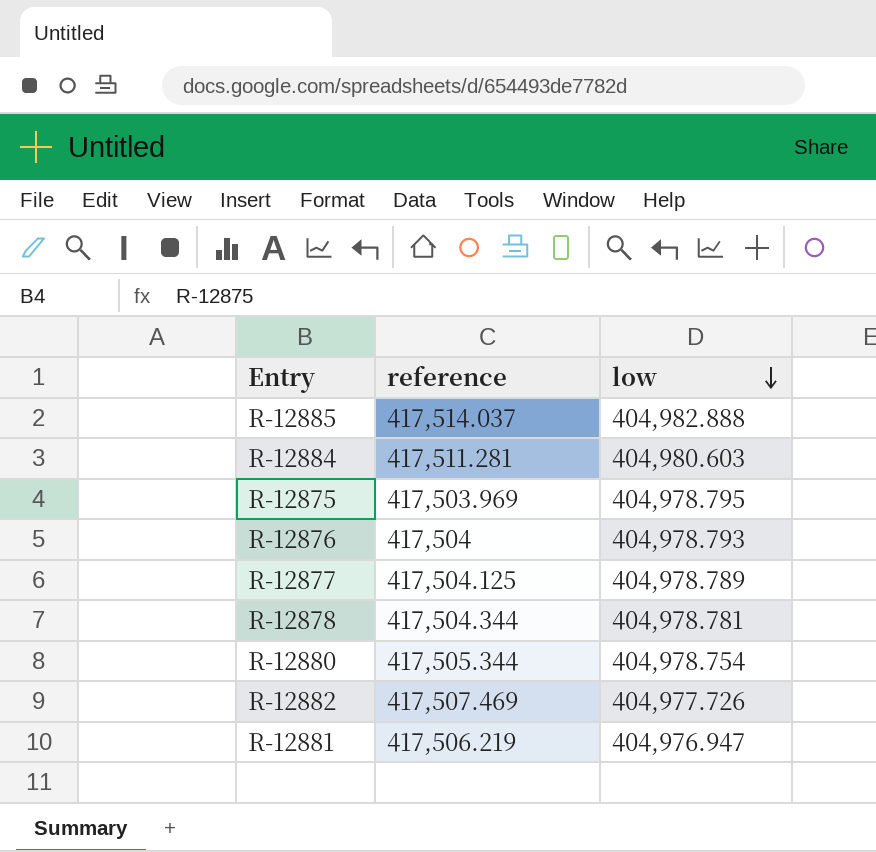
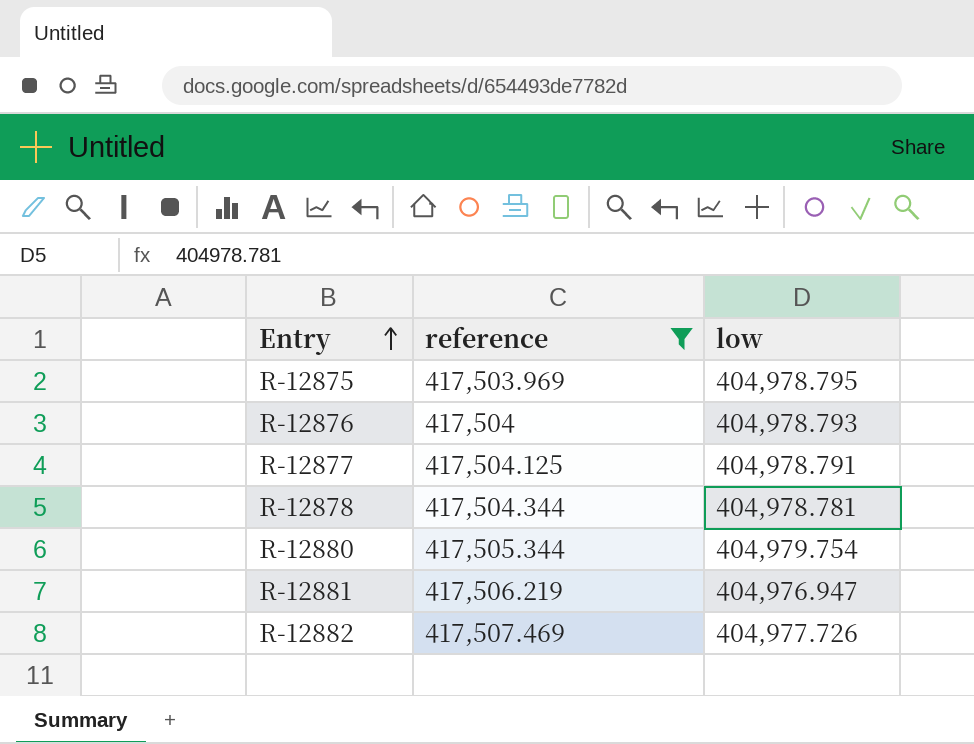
filter: none -> reference <= 417,507.469
row order: low descending -> Entry ascending
R-12877 | low: 404,978.789 -> 404,978.791
R-12880 | low: 404,978.754 -> 404,979.754

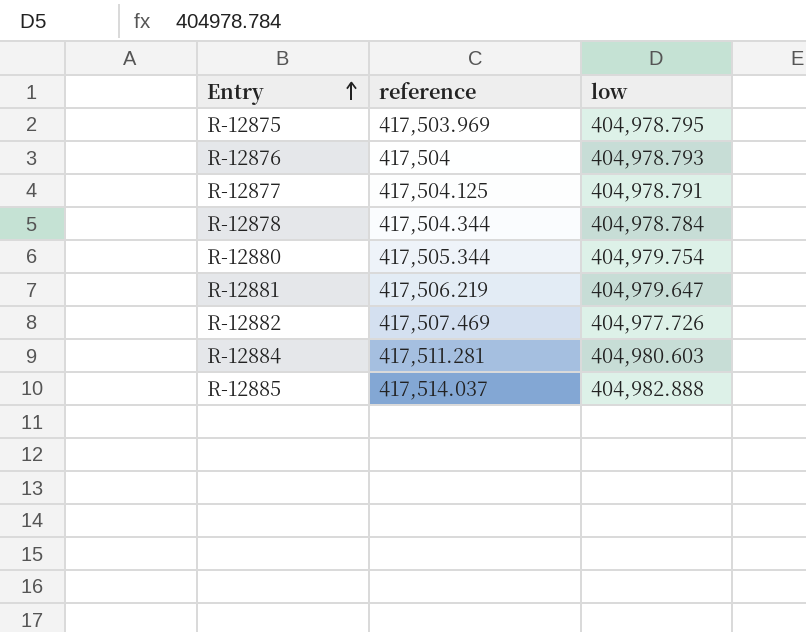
filter: reference <= 417,507.469 -> none
R-12878 | low: 404,978.781 -> 404,978.784
R-12881 | low: 404,976.947 -> 404,979.647

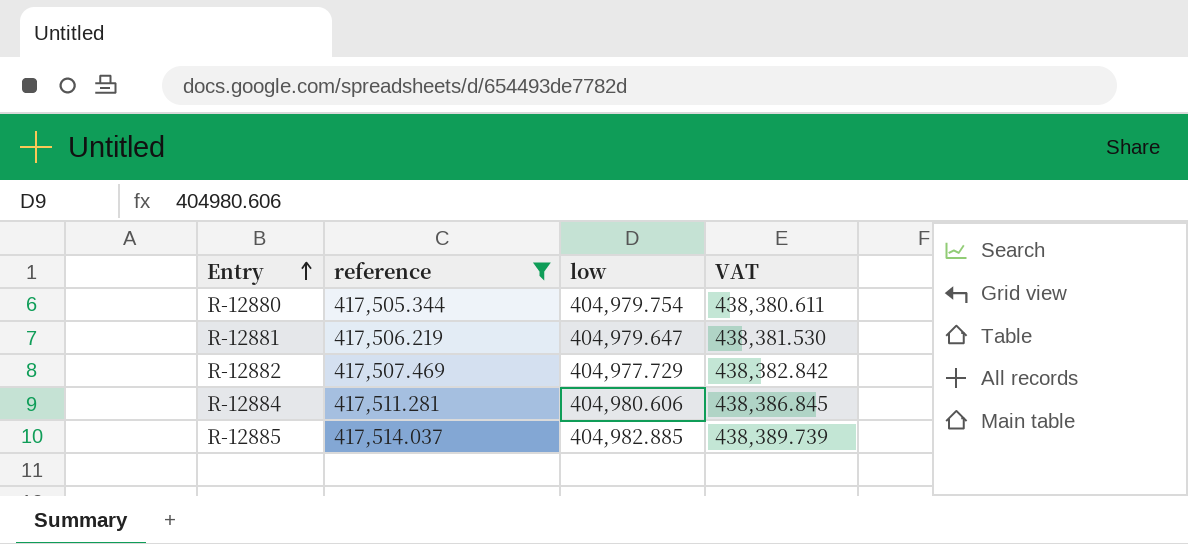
filter: none -> reference >= 417,505.344
column VAT | formula: none -> [reference] * 1.05
R-12882 | low: 404,977.726 -> 404,977.729
R-12884 | low: 404,980.603 -> 404,980.606
R-12885 | low: 404,982.888 -> 404,982.885

